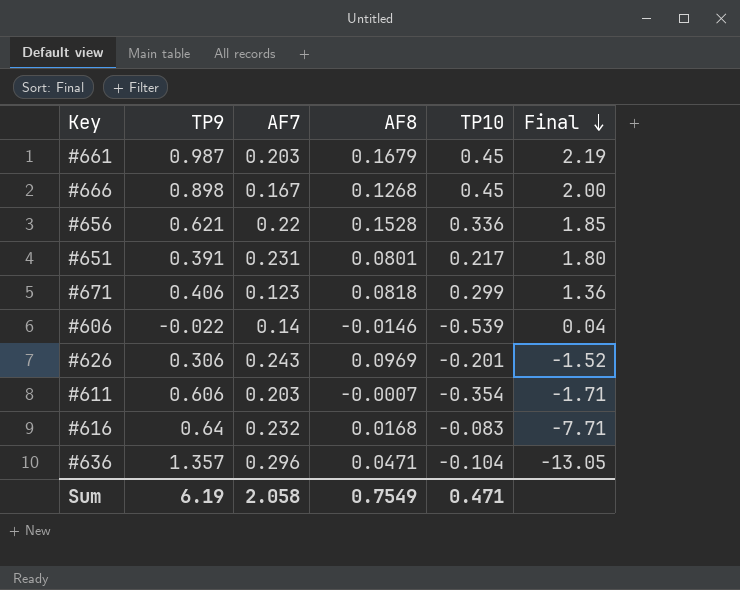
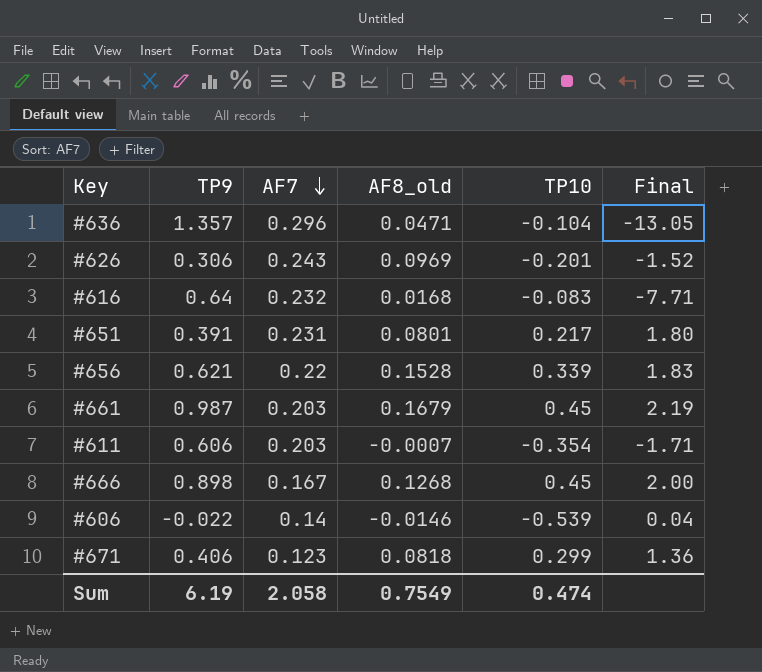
row order: Final descending -> AF7 descending
column name: AF8 -> AF8_old
#656 | TP10: 0.336 -> 0.339
#656 | Final: 1.85 -> 1.83
Sum | TP10: 0.471 -> 0.474

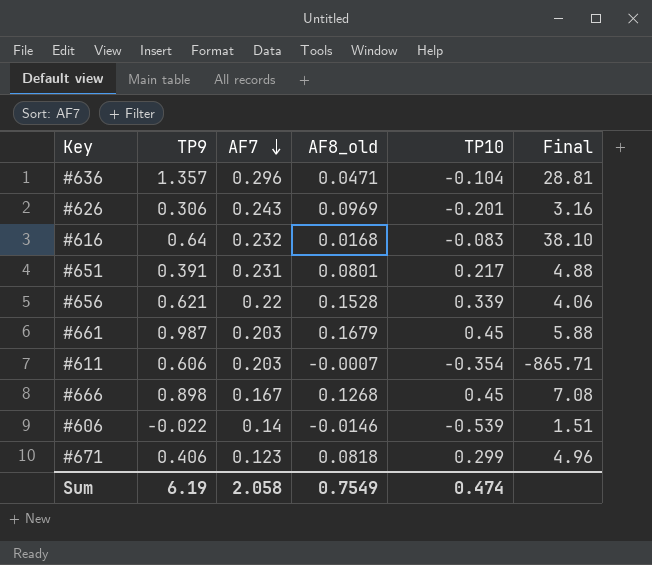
column Final | formula: [TP9] / [TP10] -> [TP9] / [AF8_old]

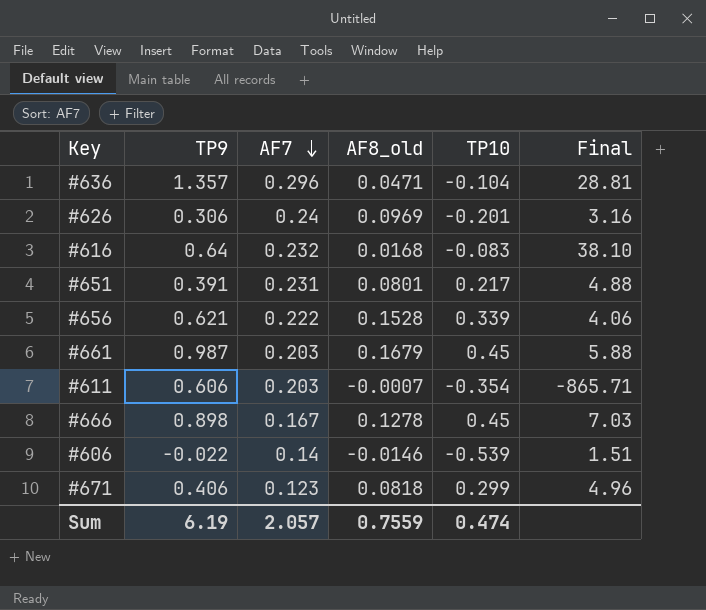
#626 | AF7: 0.243 -> 0.24
#656 | AF7: 0.22 -> 0.222
#666 | AF8_old: 0.1268 -> 0.1278
#666 | Final: 7.08 -> 7.03
Sum | AF7: 2.058 -> 2.057
Sum | AF8_old: 0.7549 -> 0.7559

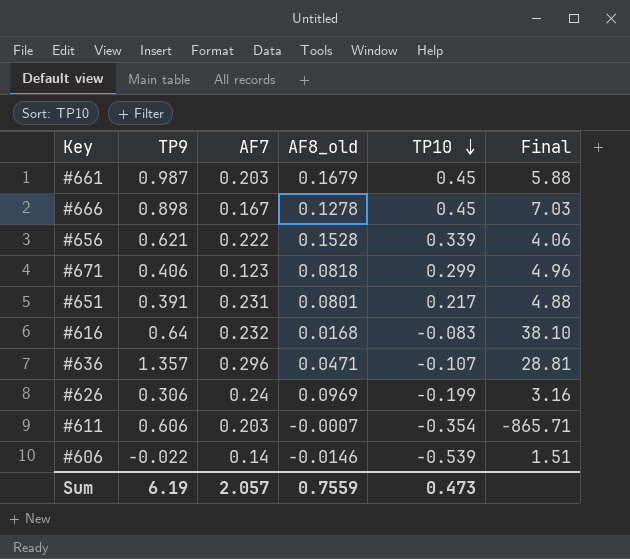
row order: AF7 descending -> TP10 descending
#636 | TP10: -0.104 -> -0.107
#626 | TP10: -0.201 -> -0.199
Sum | TP10: 0.474 -> 0.473

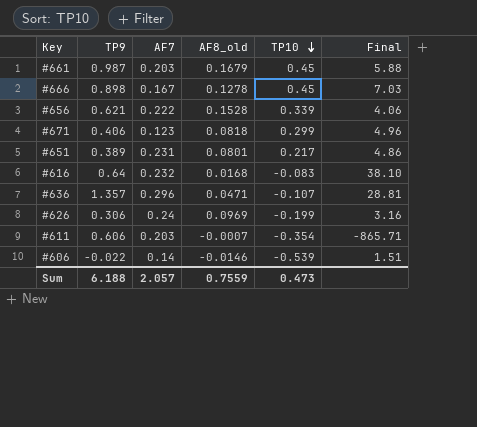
#651 | TP9: 0.391 -> 0.389
#651 | Final: 4.88 -> 4.86
Sum | TP9: 6.19 -> 6.188

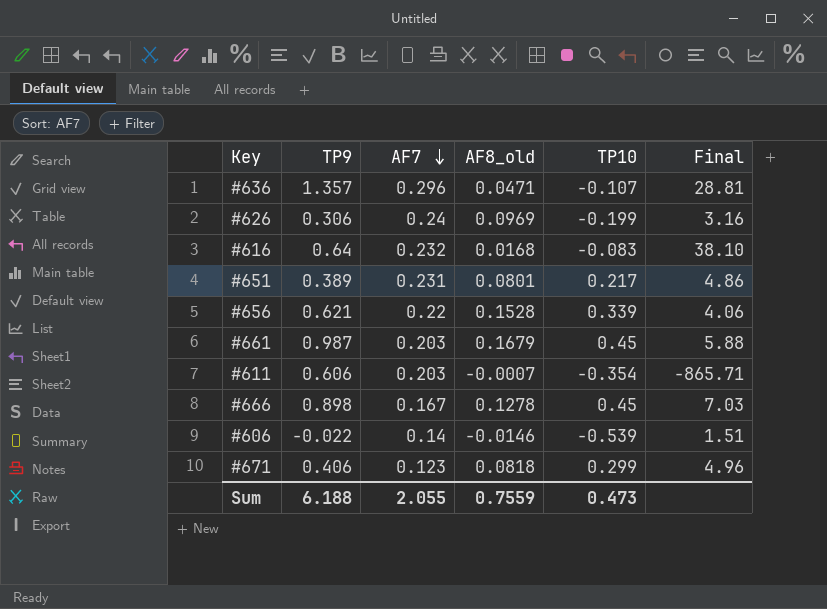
row order: TP10 descending -> AF7 descending
#656 | AF7: 0.222 -> 0.22
Sum | AF7: 2.057 -> 2.055

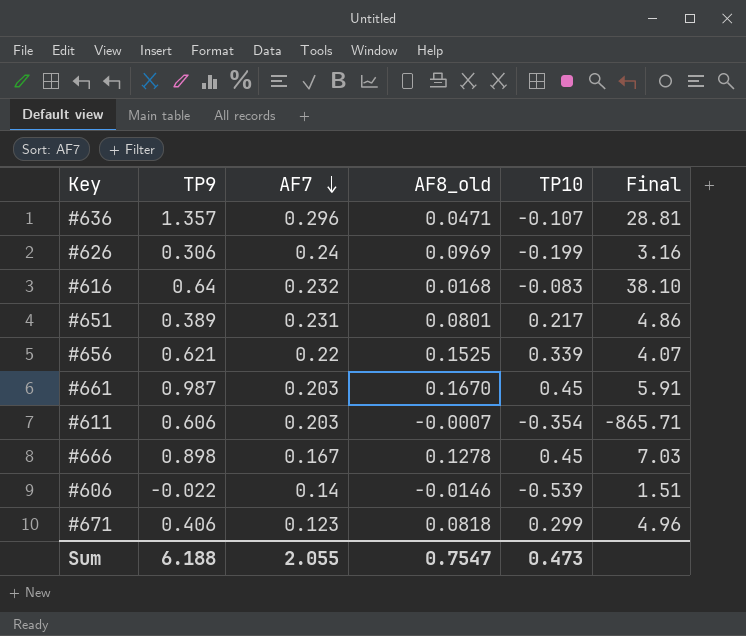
#656 | AF8_old: 0.1528 -> 0.1525
#656 | Final: 4.06 -> 4.07
#661 | AF8_old: 0.1679 -> 0.1670
#661 | Final: 5.88 -> 5.91
Sum | AF8_old: 0.7559 -> 0.7547

